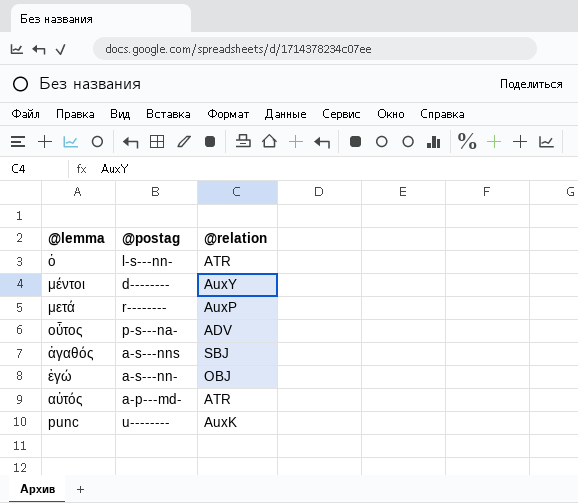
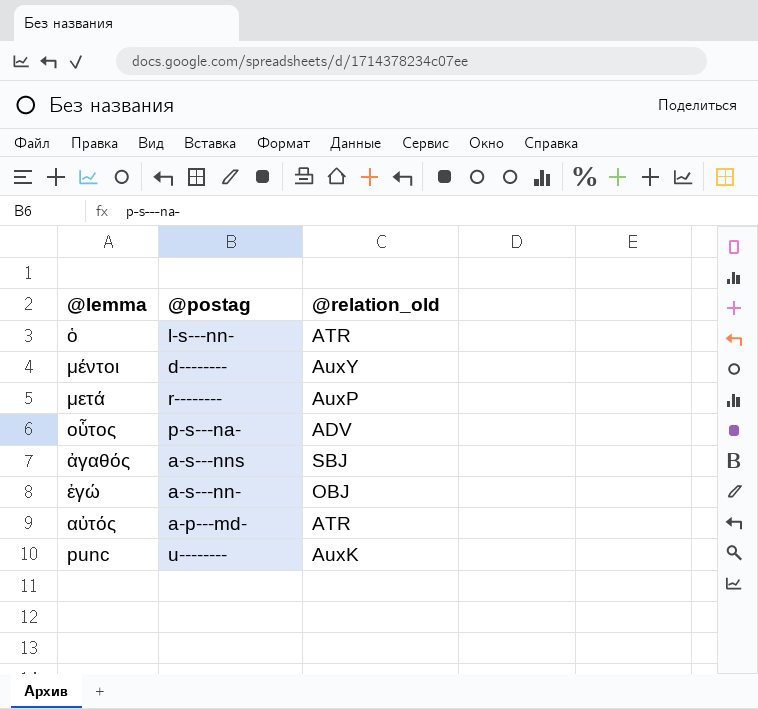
column name: @relation -> @relation_old

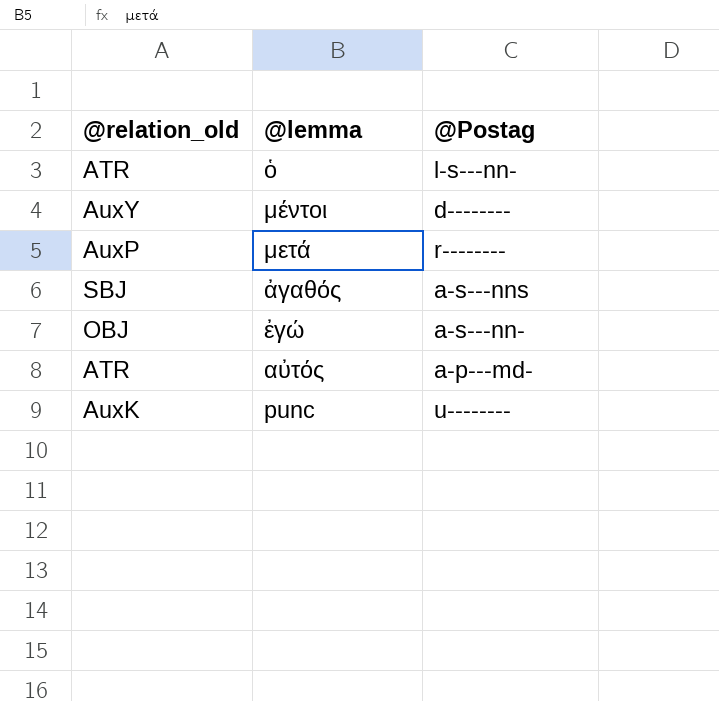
column @relation_old | position: 3 -> 1
column name: @postag -> @Postag
row οὗτος: p-s---na- | ADV -> none

